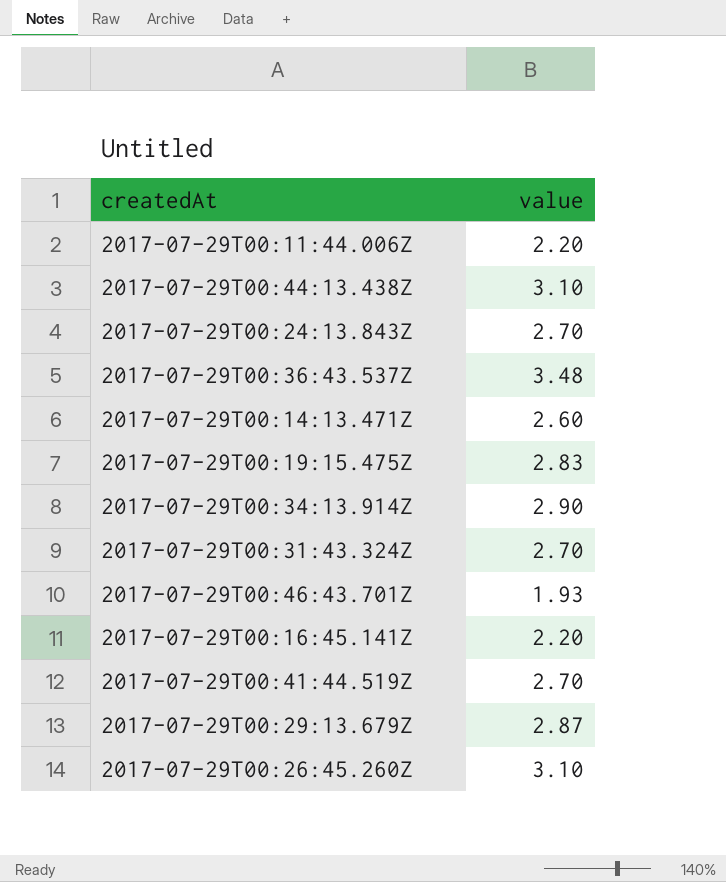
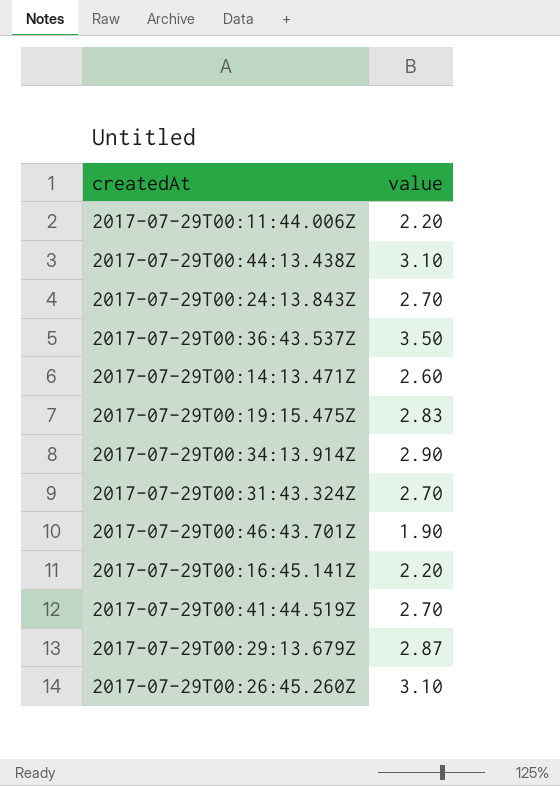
2017-07-29T00:36:43.537Z | value: 3.48 -> 3.50
2017-07-29T00:46:43.701Z | value: 1.93 -> 1.90

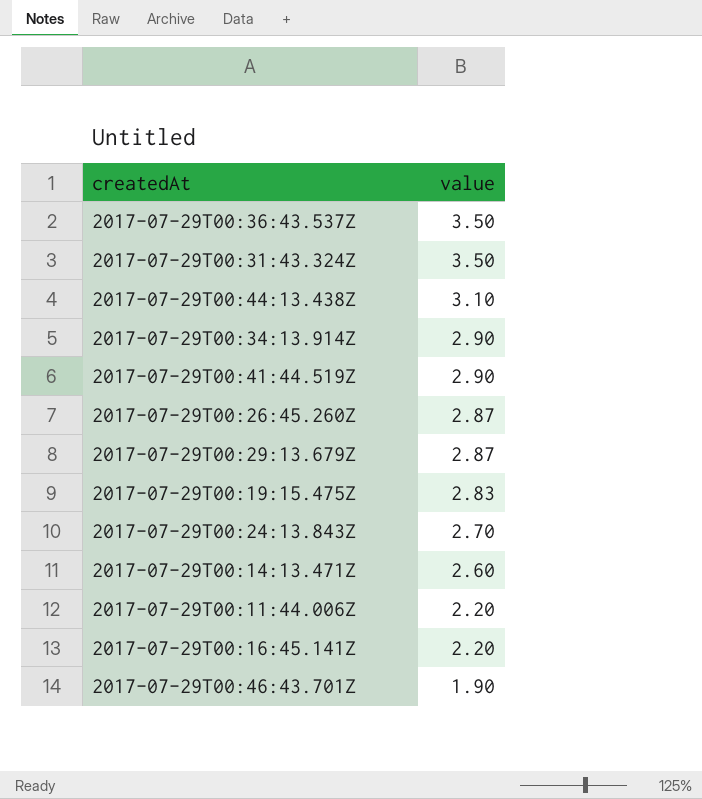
row order: none -> value descending
2017-07-29T00:31:43.324Z | value: 2.70 -> 3.50
2017-07-29T00:41:44.519Z | value: 2.70 -> 2.90
2017-07-29T00:26:45.260Z | value: 3.10 -> 2.87

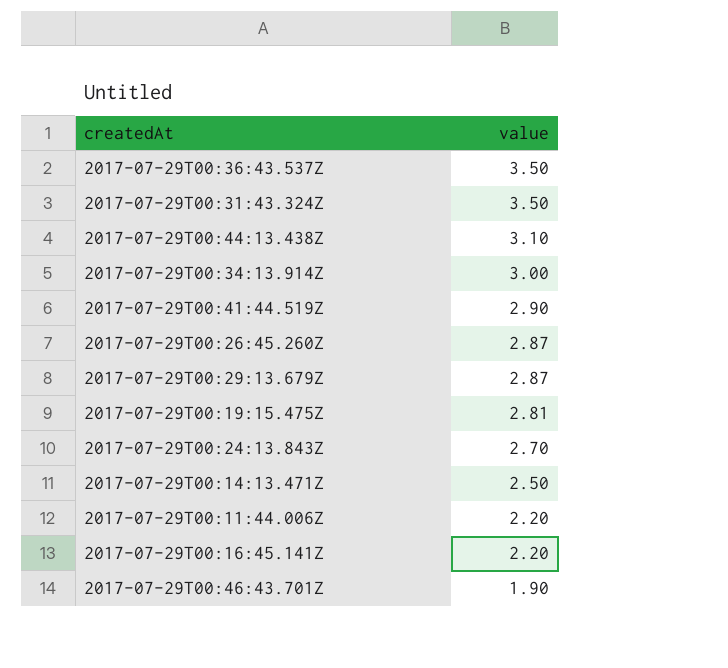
2017-07-29T00:34:13.914Z | value: 2.90 -> 3.00
2017-07-29T00:19:15.475Z | value: 2.83 -> 2.81
2017-07-29T00:14:13.471Z | value: 2.60 -> 2.50

